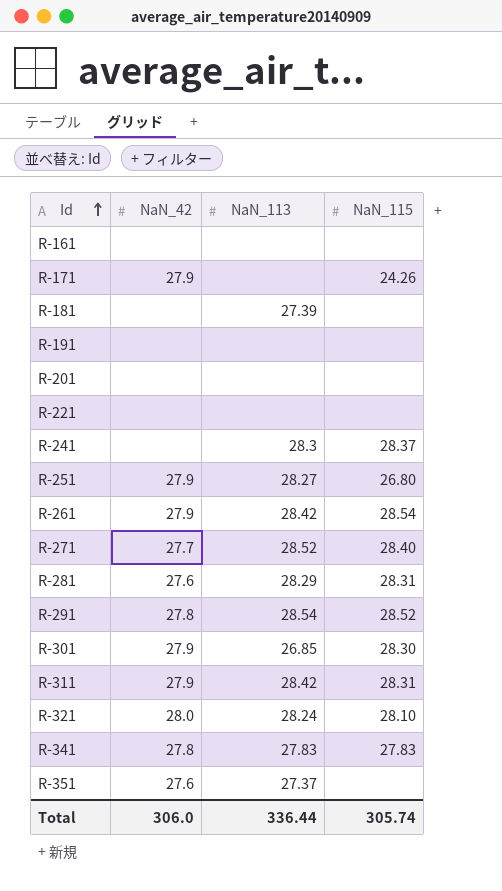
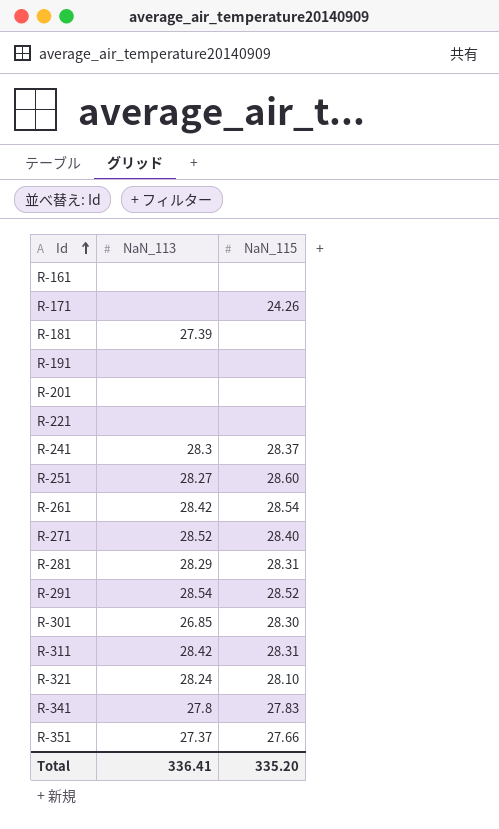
column NaN_42 | position: 2 -> none
R-251 | NaN_115: 26.80 -> 28.60
R-341 | NaN_113: 27.83 -> 27.8
R-351 | NaN_115: none -> 27.66
Total | NaN_113: 336.44 -> 336.41
Total | NaN_115: 305.74 -> 335.20

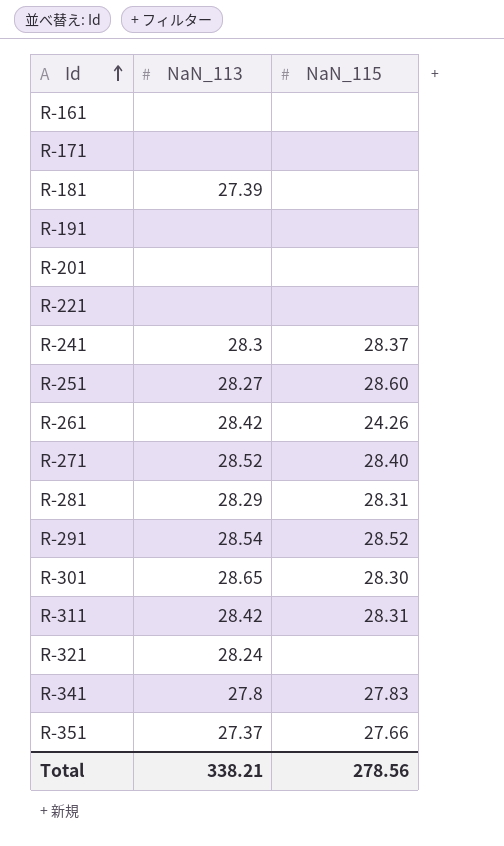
R-171 | NaN_115: 24.26 -> none
R-261 | NaN_115: 28.54 -> 24.26
R-301 | NaN_113: 26.85 -> 28.65
R-321 | NaN_115: 28.10 -> none
Total | NaN_113: 336.41 -> 338.21
Total | NaN_115: 335.20 -> 278.56

